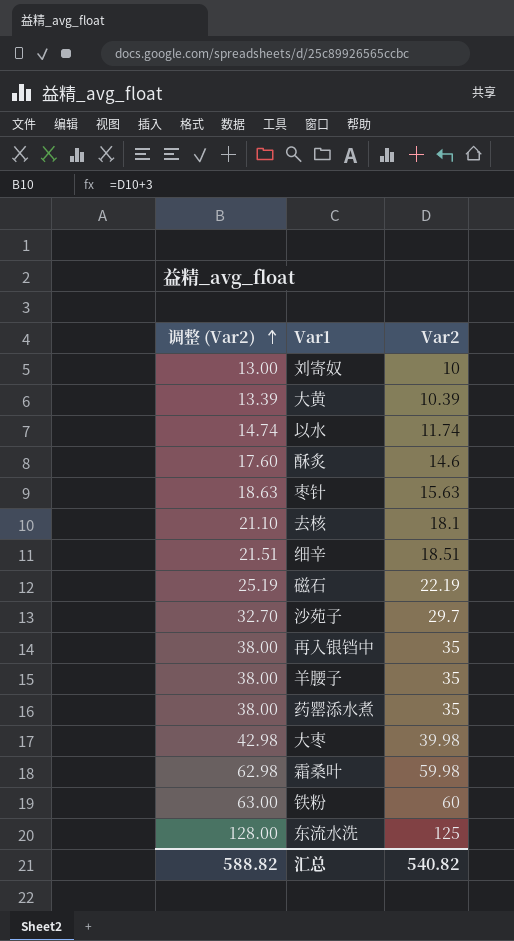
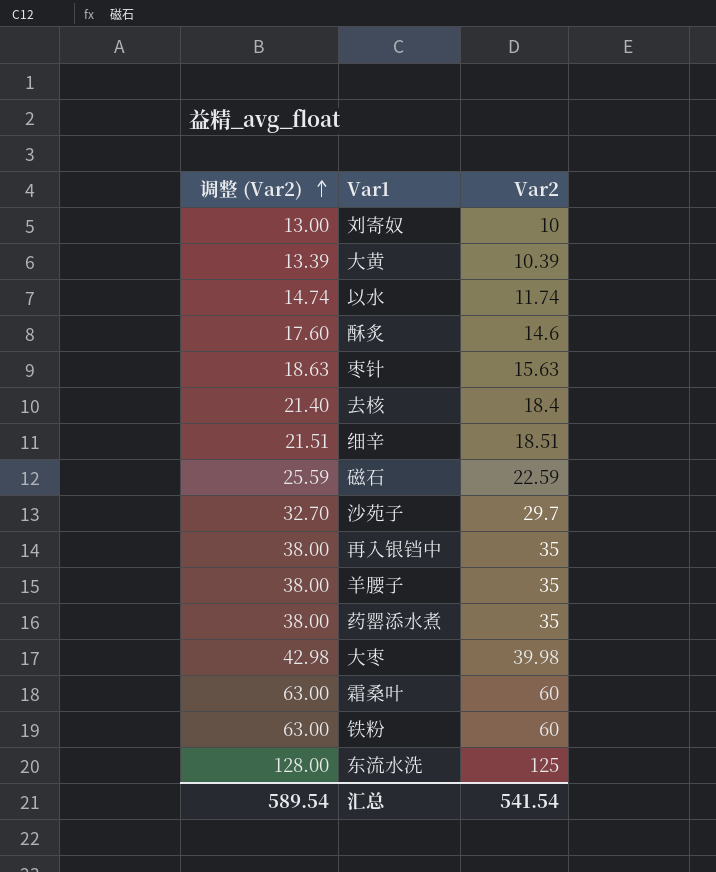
去核 | 调整 (Var2): 21.10 -> 21.40
去核 | Var2: 18.1 -> 18.4
磁石 | 调整 (Var2): 25.19 -> 25.59
磁石 | Var2: 22.19 -> 22.59
霜桑叶 | 调整 (Var2): 62.98 -> 63.00
霜桑叶 | Var2: 59.98 -> 60
汇总 | 调整 (Var2): 588.82 -> 589.54
汇总 | Var2: 540.82 -> 541.54

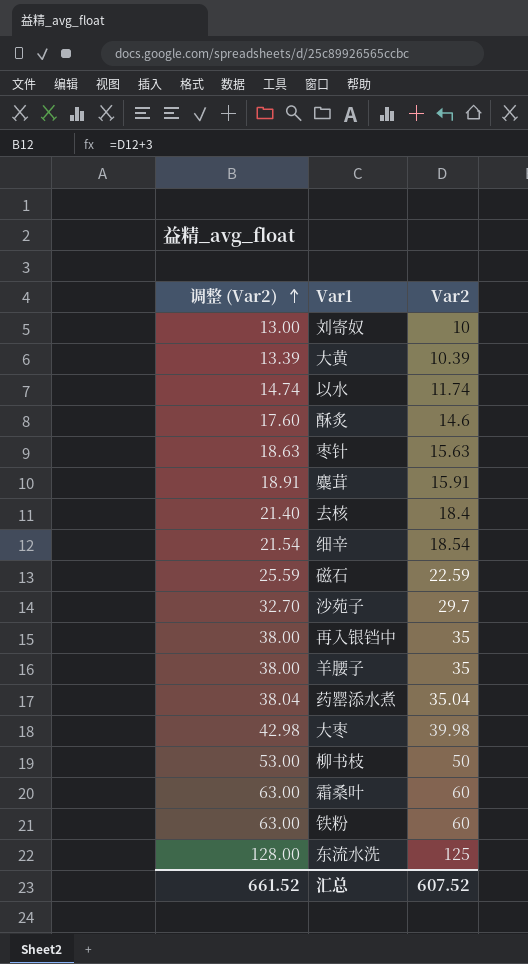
row 麋茸: none -> 18.91 | 15.91
细辛 | 调整 (Var2): 21.51 -> 21.54
细辛 | Var2: 18.51 -> 18.54
药罂添水煮 | 调整 (Var2): 38.00 -> 38.04
药罂添水煮 | Var2: 35 -> 35.04
row 柳书枝: none -> 53.00 | 50
汇总 | 调整 (Var2): 589.54 -> 661.52
汇总 | Var2: 541.54 -> 607.52

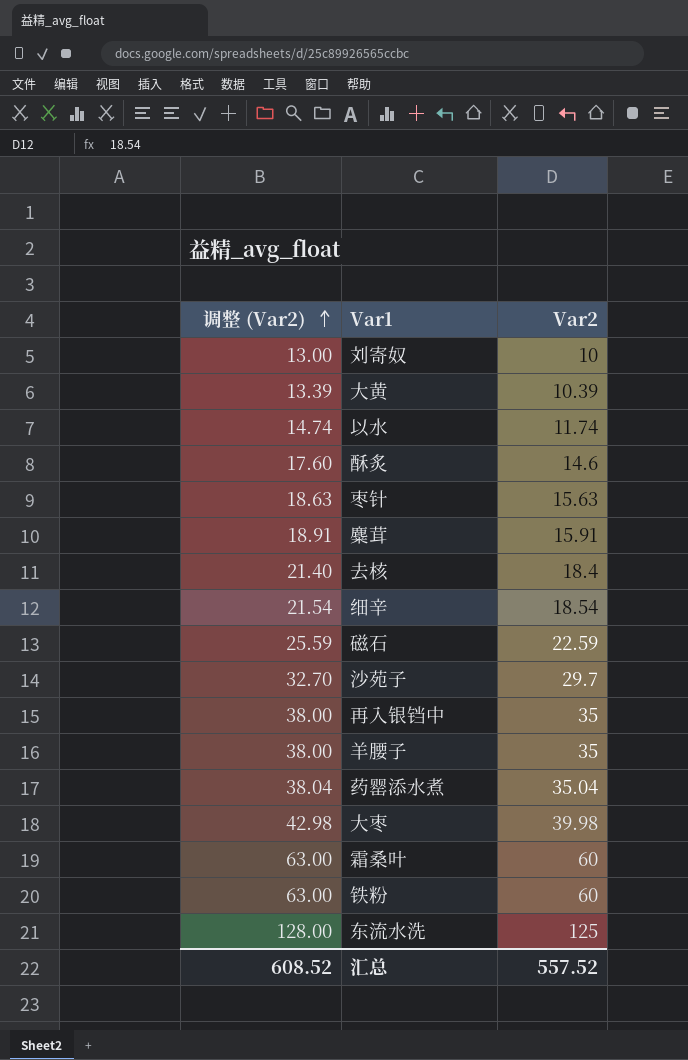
row 柳书枝: 53.00 | 50 -> none
汇总 | 调整 (Var2): 661.52 -> 608.52
汇总 | Var2: 607.52 -> 557.52

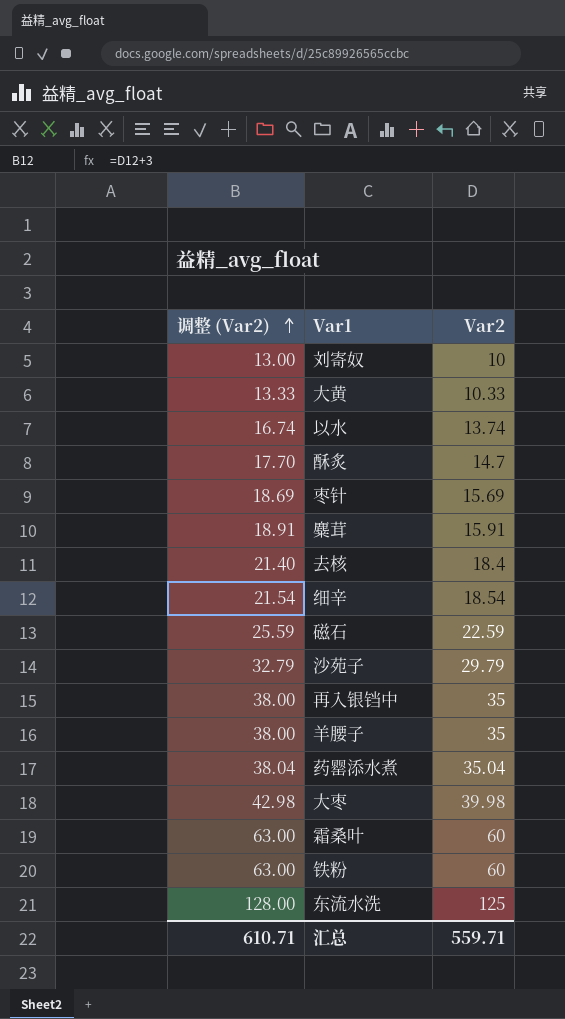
大黄 | 调整 (Var2): 13.39 -> 13.33
大黄 | Var2: 10.39 -> 10.33
以水 | 调整 (Var2): 14.74 -> 16.74
以水 | Var2: 11.74 -> 13.74
酥炙 | 调整 (Var2): 17.60 -> 17.70
酥炙 | Var2: 14.6 -> 14.7
枣针 | 调整 (Var2): 18.63 -> 18.69
枣针 | Var2: 15.63 -> 15.69
沙苑子 | 调整 (Var2): 32.70 -> 32.79
沙苑子 | Var2: 29.7 -> 29.79
汇总 | 调整 (Var2): 608.52 -> 610.71
汇总 | Var2: 557.52 -> 559.71

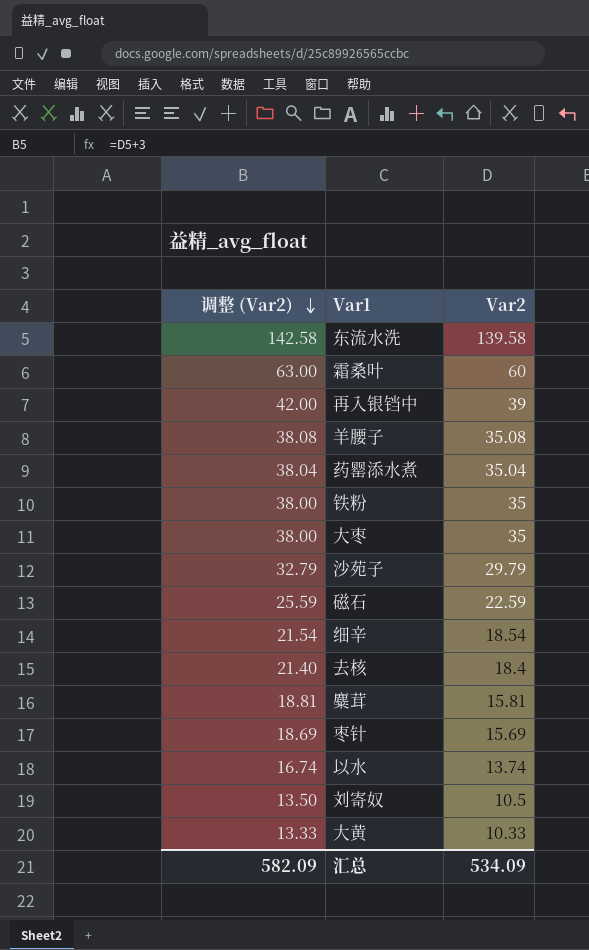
row order: 调整 (Var2) ascending -> 调整 (Var2) descending
row 酥炙: 17.70 | 14.7 -> none
东流水洗 | 调整 (Var2): 128.00 -> 142.58
东流水洗 | Var2: 125 -> 139.58
再入银铛中 | 调整 (Var2): 38.00 -> 42.00
再入银铛中 | Var2: 35 -> 39
羊腰子 | 调整 (Var2): 38.00 -> 38.08
羊腰子 | Var2: 35 -> 35.08
铁粉 | 调整 (Var2): 63.00 -> 38.00
铁粉 | Var2: 60 -> 35
大枣 | 调整 (Var2): 42.98 -> 38.00
大枣 | Var2: 39.98 -> 35
麋茸 | 调整 (Var2): 18.91 -> 18.81
麋茸 | Var2: 15.91 -> 15.81
刘寄奴 | 调整 (Var2): 13.00 -> 13.50
刘寄奴 | Var2: 10 -> 10.5
汇总 | 调整 (Var2): 610.71 -> 582.09
汇总 | Var2: 559.71 -> 534.09

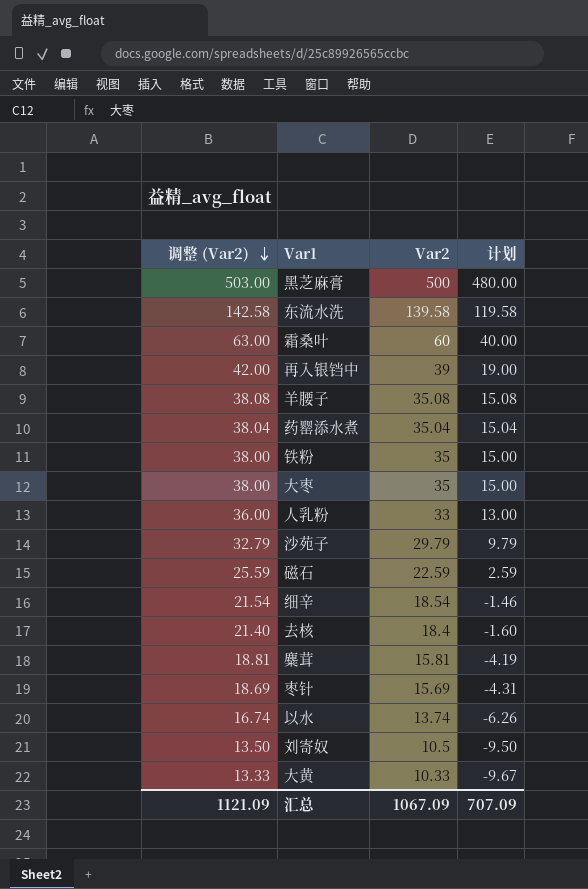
column 计划 | formula: none -> [Var2] - 20
row 黑芝麻膏: none -> 503.00 | 500 | 480.00
row 人乳粉: none -> 36.00 | 33 | 13.00
汇总 | 调整 (Var2): 582.09 -> 1121.09
汇总 | Var2: 534.09 -> 1067.09

